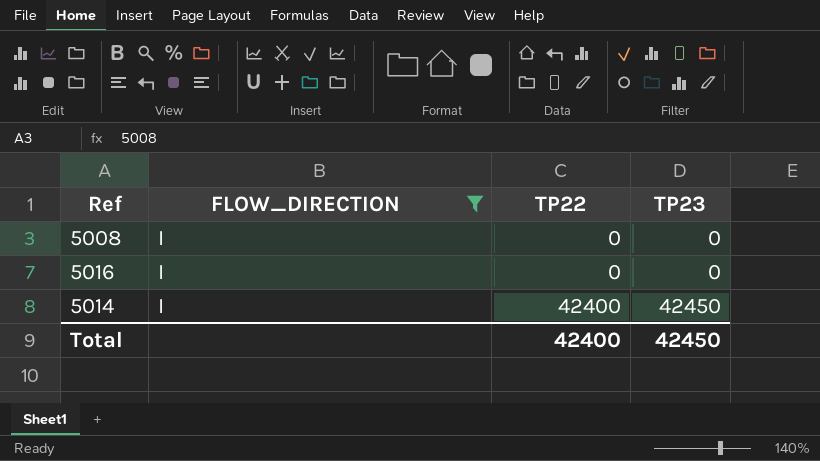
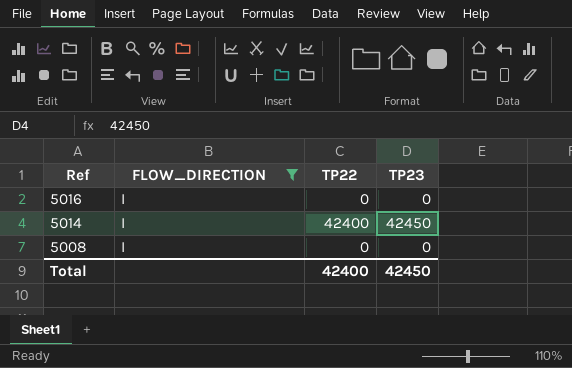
row order: TP22 ascending -> Ref descending

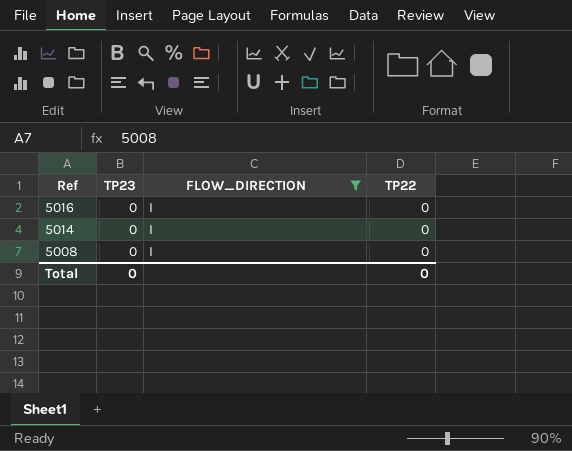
column TP23 | position: 4 -> 2
5014 | TP23: 42450 -> 0
5014 | TP22: 42400 -> 0
Total | TP23: 42450 -> 0
Total | TP22: 42400 -> 0

